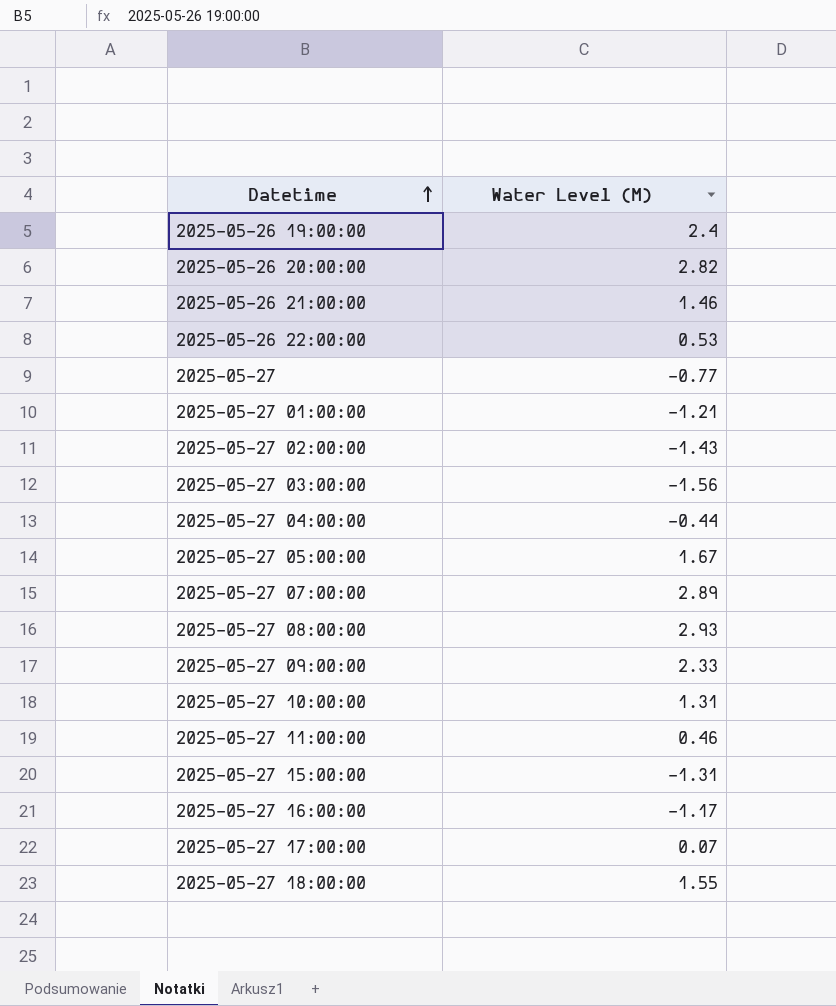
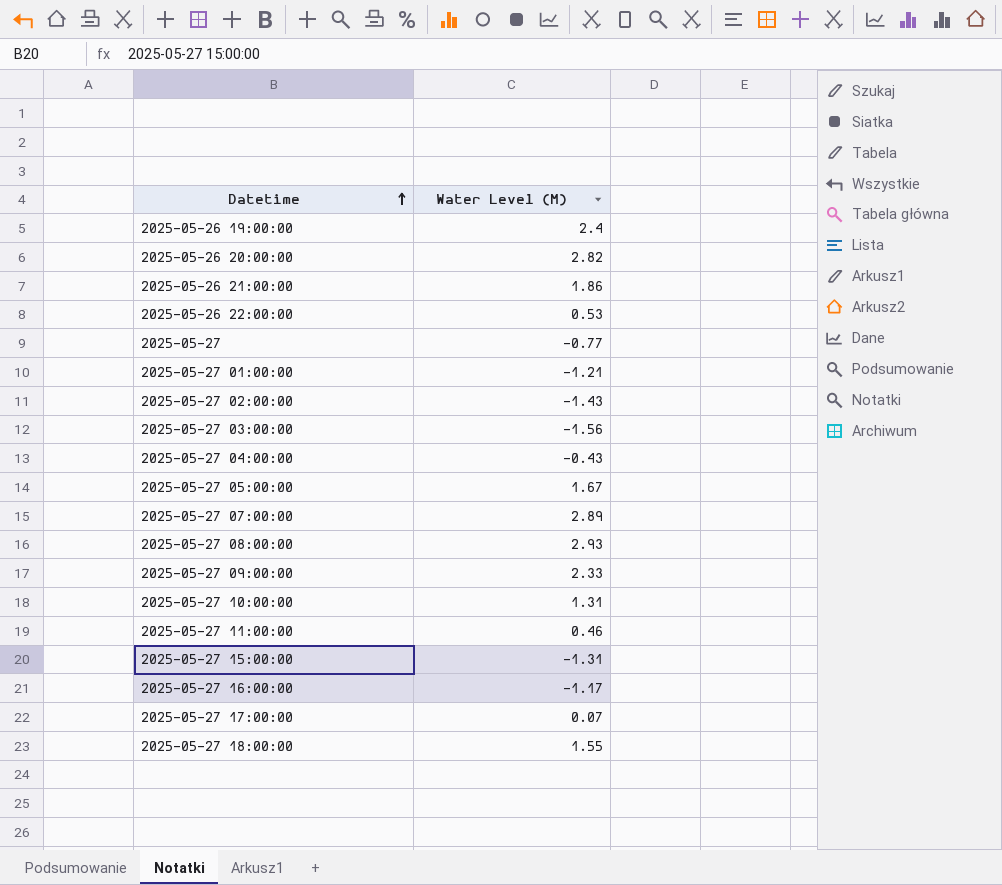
2025-05-26 21:00:00 | Water Level (M): 1.46 -> 1.86
2025-05-27 04:00:00 | Water Level (M): -0.44 -> -0.43

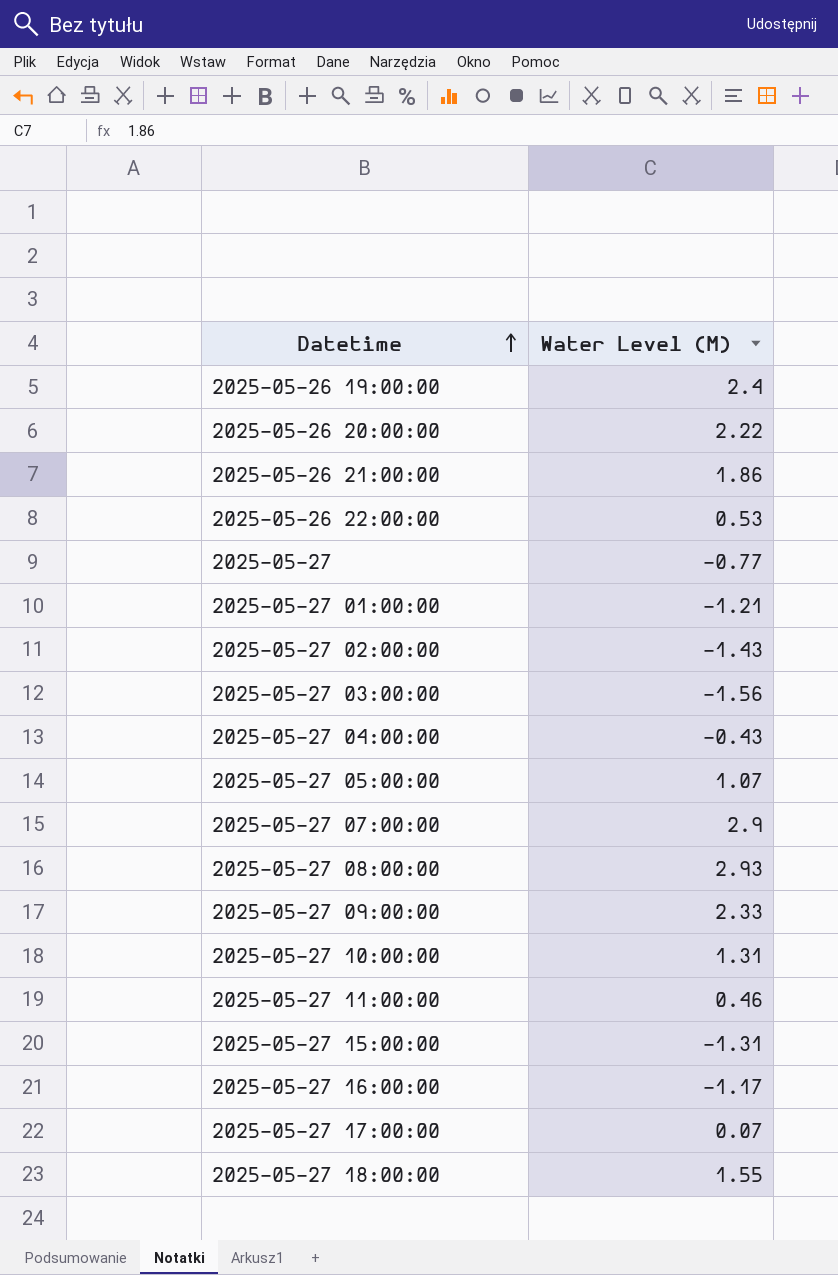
2025-05-26 20:00:00 | Water Level (M): 2.82 -> 2.22
2025-05-27 05:00:00 | Water Level (M): 1.67 -> 1.07
2025-05-27 07:00:00 | Water Level (M): 2.89 -> 2.9

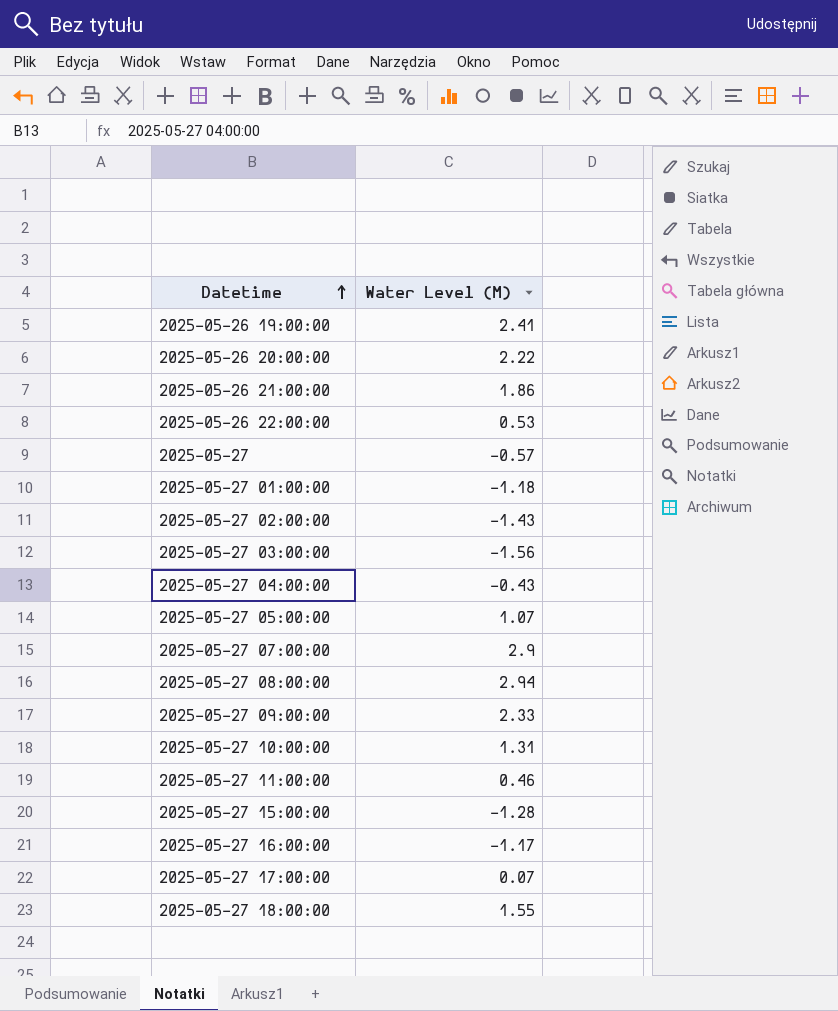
2025-05-26 19:00:00 | Water Level (M): 2.4 -> 2.41
2025-05-27 | Water Level (M): -0.77 -> -0.57
2025-05-27 01:00:00 | Water Level (M): -1.21 -> -1.18
2025-05-27 08:00:00 | Water Level (M): 2.93 -> 2.94
2025-05-27 15:00:00 | Water Level (M): -1.31 -> -1.28

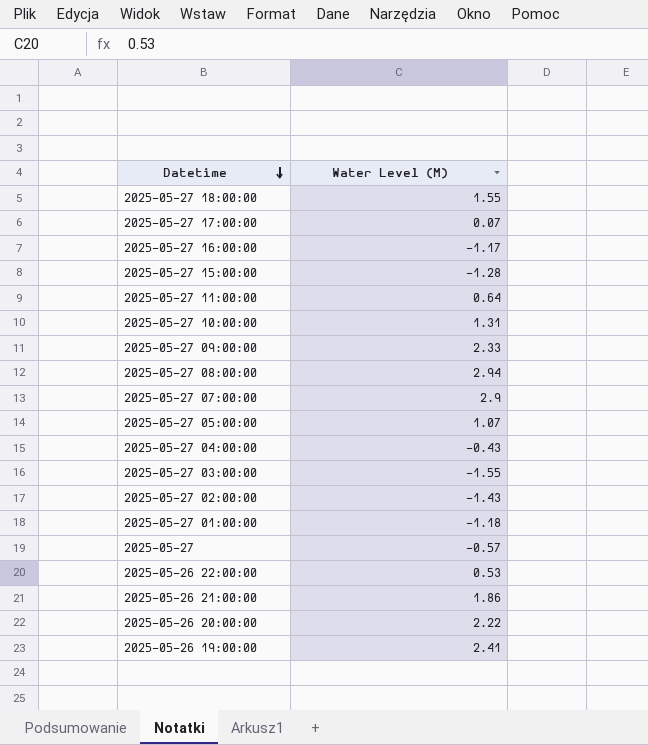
row order: Datetime ascending -> Datetime descending
2025-05-27 11:00:00 | Water Level (M): 0.46 -> 0.64
2025-05-27 03:00:00 | Water Level (M): -1.56 -> -1.55

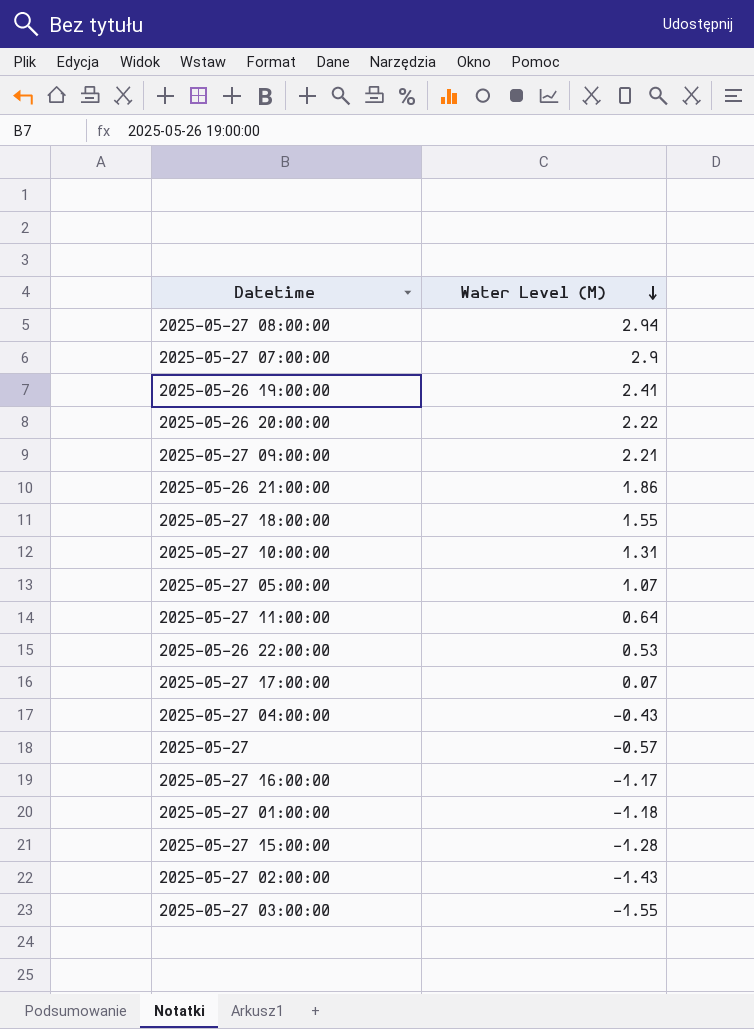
row order: Datetime descending -> Water Level (M) descending
2025-05-27 09:00:00 | Water Level (M): 2.33 -> 2.21

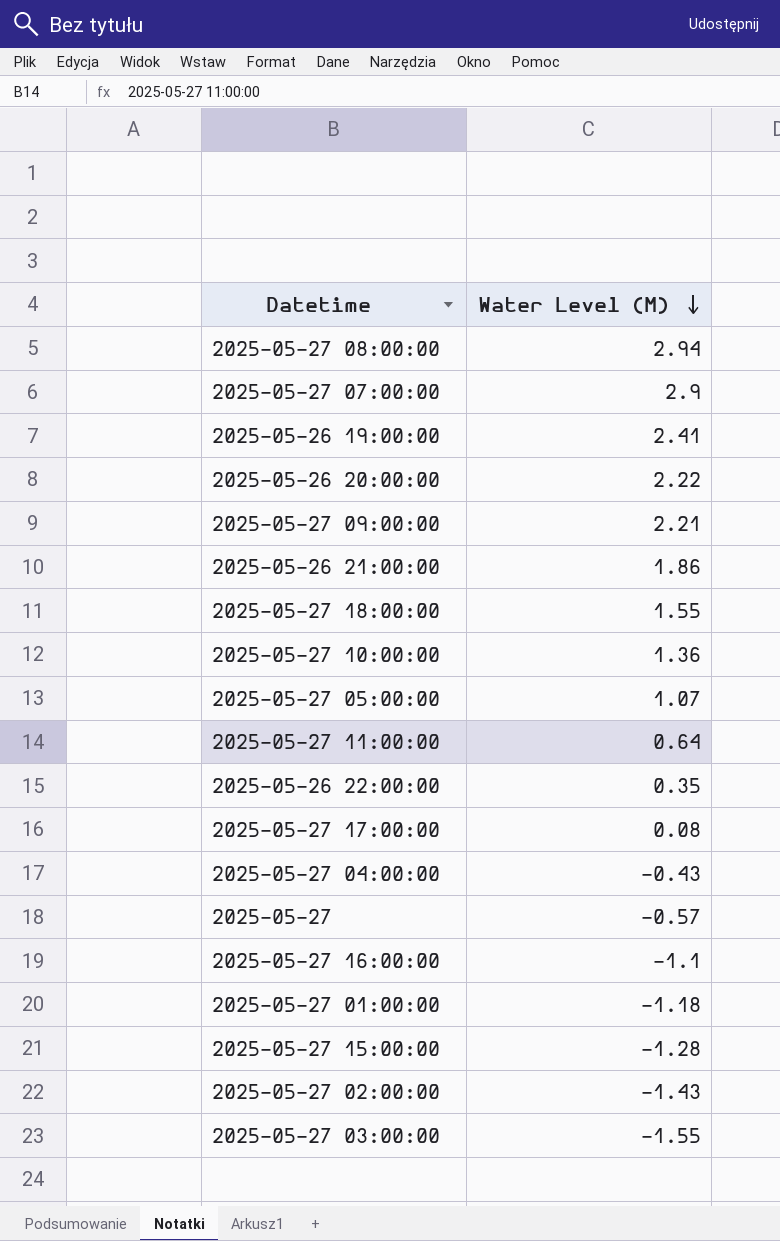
2025-05-27 10:00:00 | Water Level (M): 1.31 -> 1.36
2025-05-26 22:00:00 | Water Level (M): 0.53 -> 0.35
2025-05-27 17:00:00 | Water Level (M): 0.07 -> 0.08
2025-05-27 16:00:00 | Water Level (M): -1.17 -> -1.1

